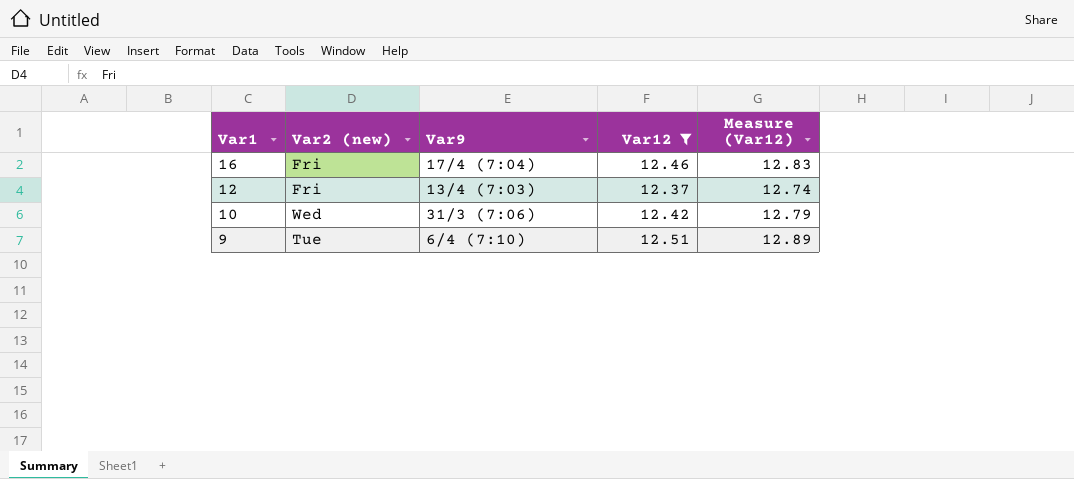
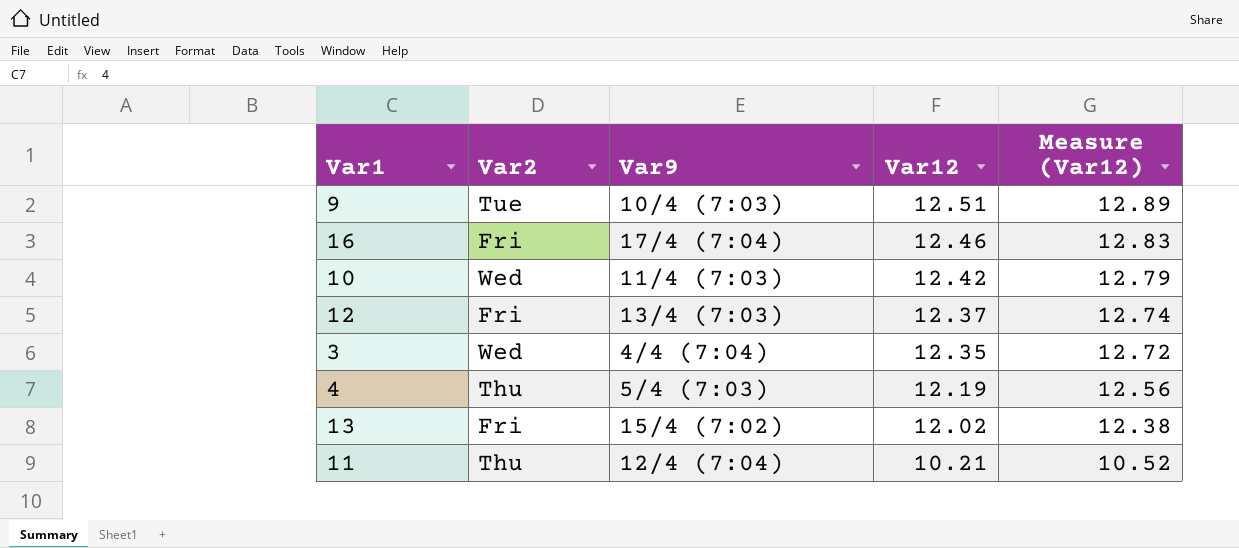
filter: Var12 >= 12.37 -> none
row order: Var1 descending -> Var12 descending
column name: Var2 (new) -> Var2
9 | Var9: 6/4 (7:10) -> 10/4 (7:03)
10 | Var9: 31/3 (7:06) -> 11/4 (7:03)

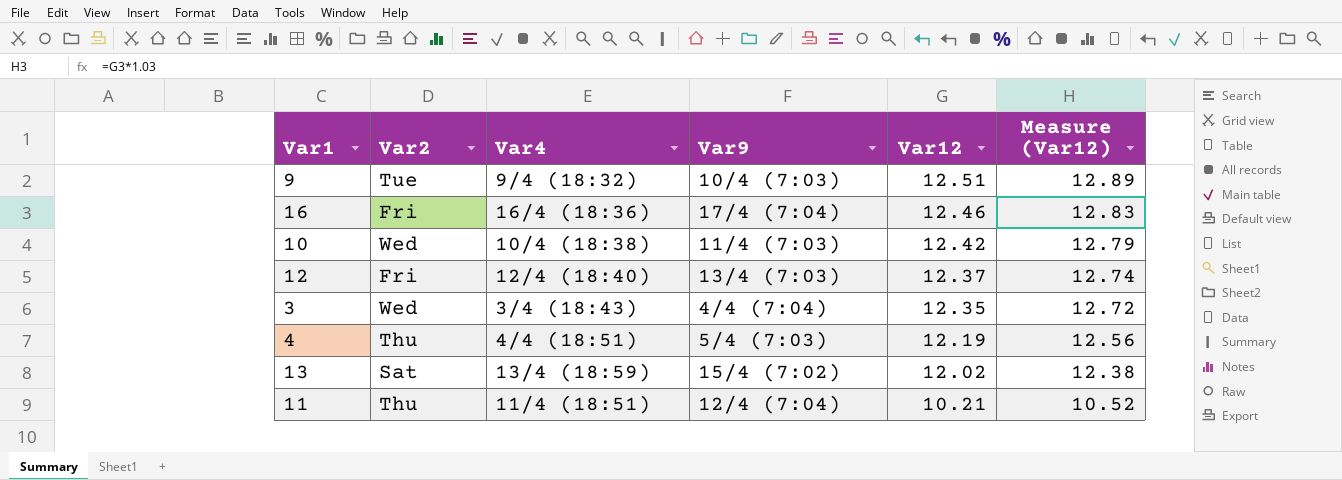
column Var4 | position: none -> 3
13 | Var2: Fri -> Sat

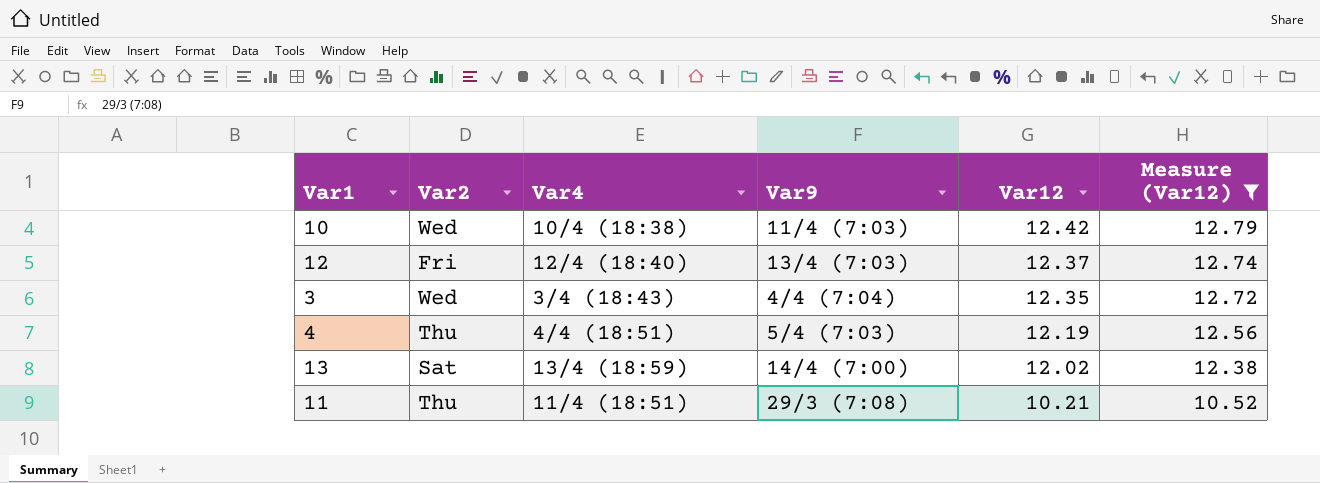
filter: none -> Measure (Var12) <= 12.79
13 | Var9: 15/4 (7:02) -> 14/4 (7:00)
11 | Var9: 12/4 (7:04) -> 29/3 (7:08)

